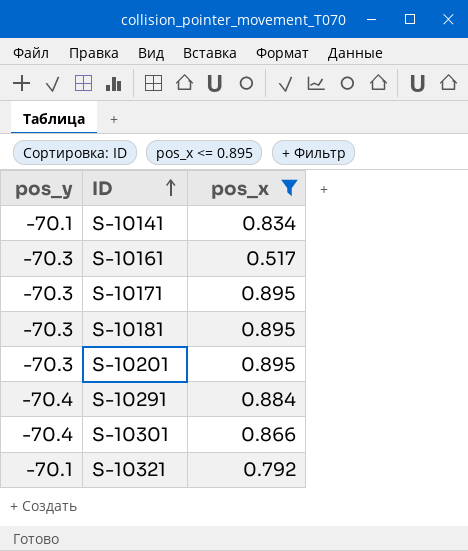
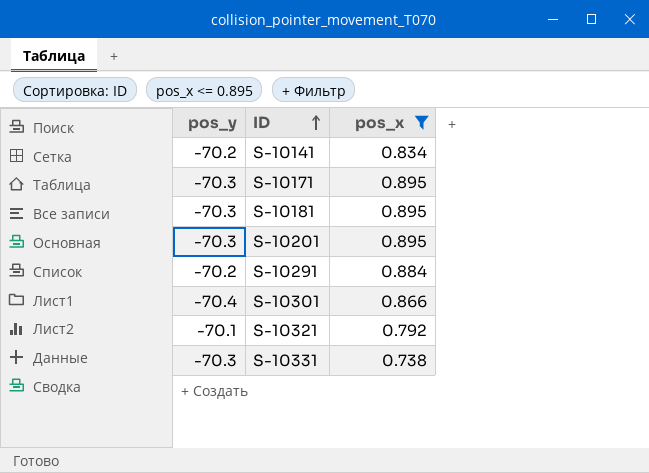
row S-10161: -70.3 | 0.517 -> none
S-10141 | pos_y: -70.1 -> -70.2
S-10291 | pos_y: -70.4 -> -70.2
row S-10331: none -> -70.3 | 0.738

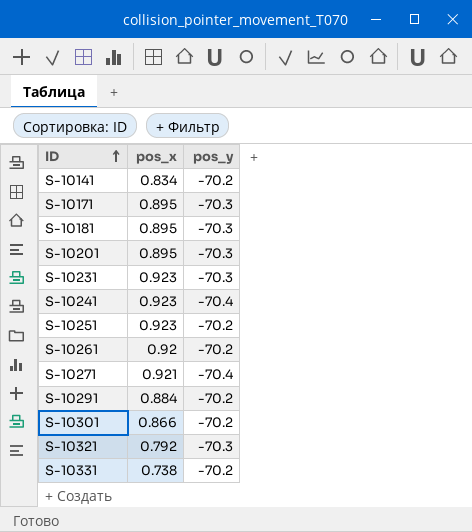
filter: pos_x <= 0.895 -> none
column pos_y | position: 1 -> 3
S-10301 | pos_y: -70.4 -> -70.2
S-10321 | pos_y: -70.1 -> -70.3
S-10331 | pos_y: -70.3 -> -70.2

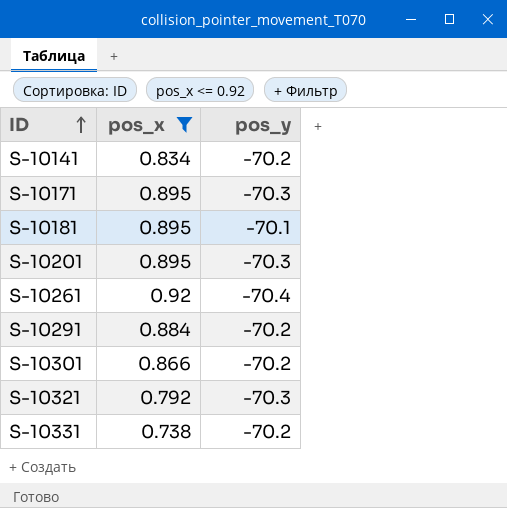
filter: none -> pos_x <= 0.92
S-10181 | pos_y: -70.3 -> -70.1
S-10261 | pos_y: -70.2 -> -70.4

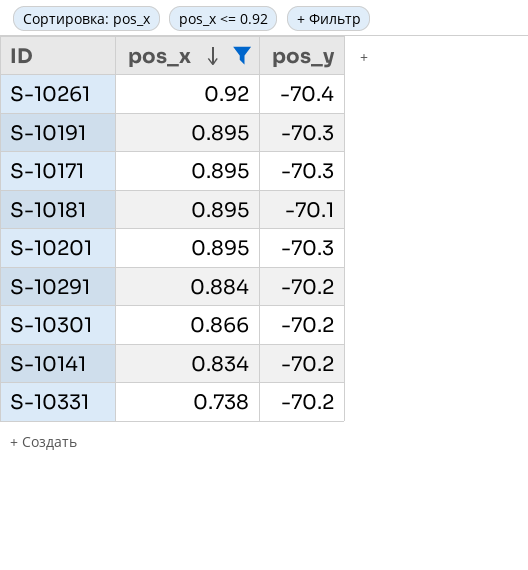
row order: ID ascending -> pos_x descending
row S-10321: 0.792 | -70.3 -> none
row S-10191: none -> 0.895 | -70.3

